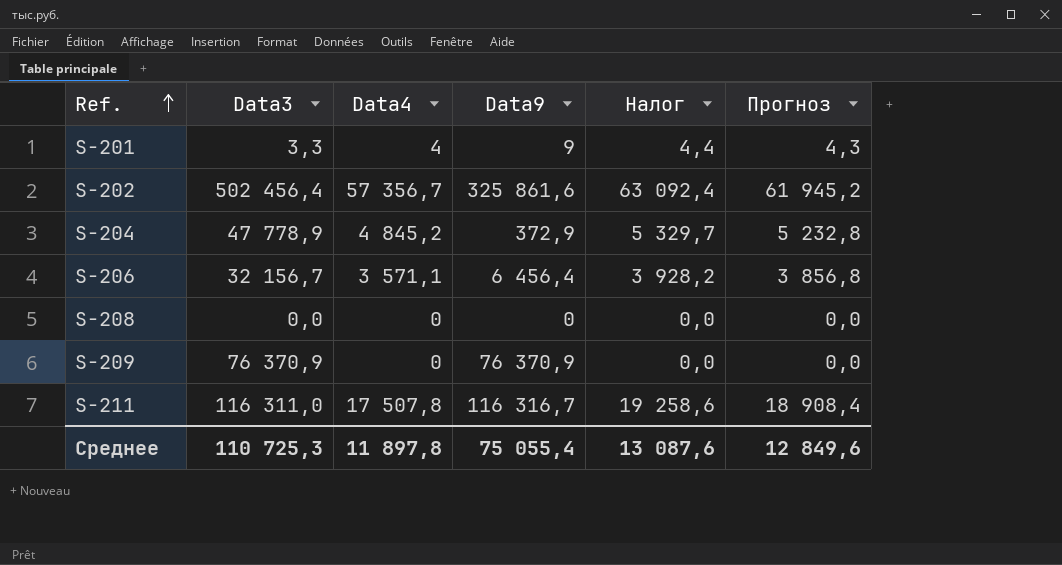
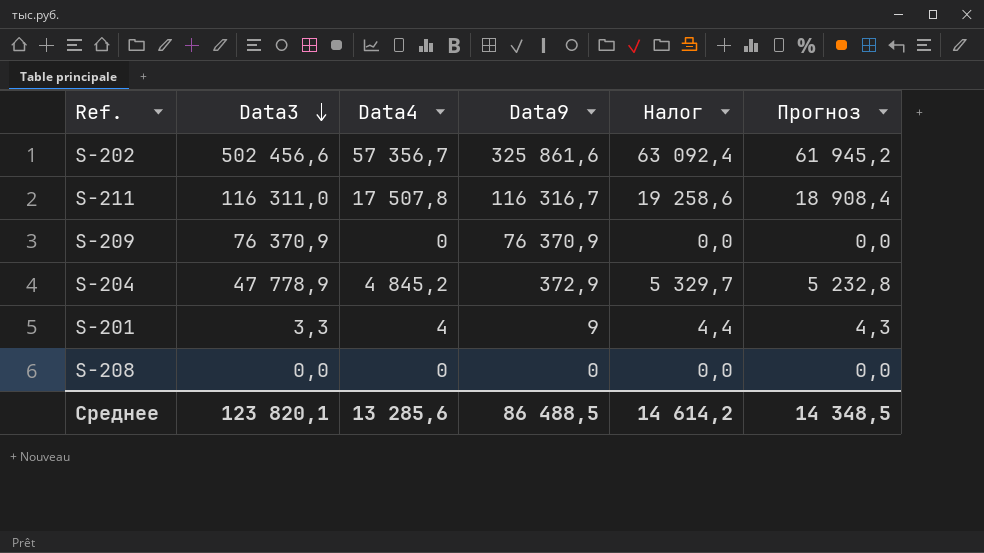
row order: Ref. ascending -> Data3 descending
row S-206: 32 156,7 | 3 571,1 | 6 456,4 | 3 928,2 | 3 856,8 -> none
S-202 | Data3: 502 456,4 -> 502 456,6
Среднее | Data3: 110 725,3 -> 123 820,1
Среднее | Data4: 11 897,8 -> 13 285,6
Среднее | Data9: 75 055,4 -> 86 488,5
Среднее | Налог: 13 087,6 -> 14 614,2
Среднее | Прогноз: 12 849,6 -> 14 348,5

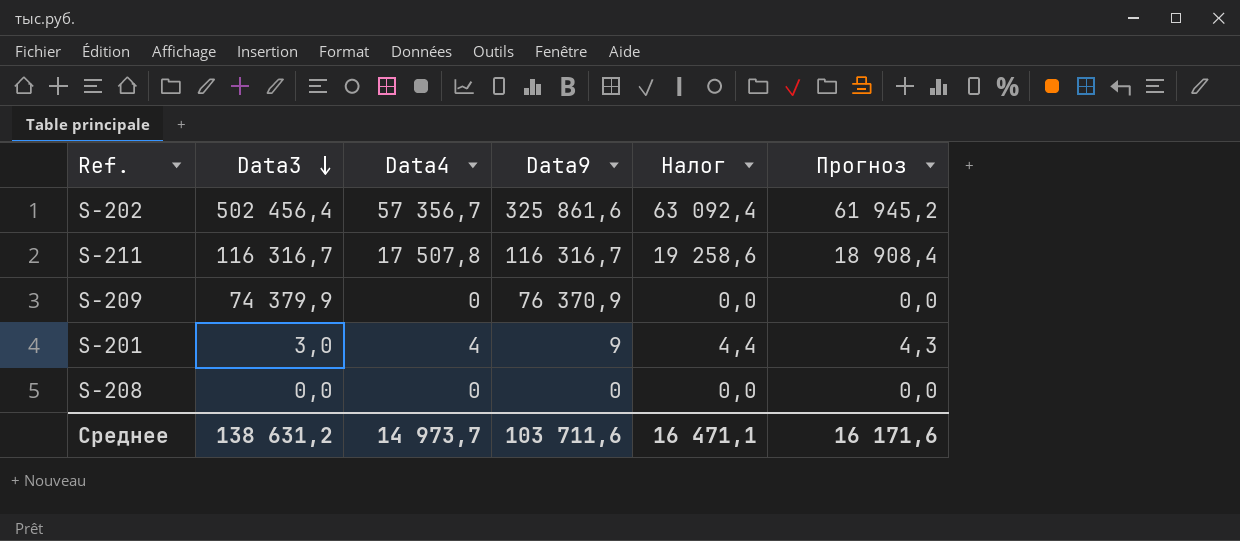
row S-204: 47 778,9 | 4 845,2 | 372,9 | 5 329,7 | 5 232,8 -> none
S-202 | Data3: 502 456,6 -> 502 456,4
S-211 | Data3: 116 311,0 -> 116 316,7
S-209 | Data3: 76 370,9 -> 74 379,9
S-201 | Data3: 3,3 -> 3,0
Среднее | Data3: 123 820,1 -> 138 631,2
Среднее | Data4: 13 285,6 -> 14 973,7
Среднее | Data9: 86 488,5 -> 103 711,6
Среднее | Налог: 14 614,2 -> 16 471,1
Среднее | Прогноз: 14 348,5 -> 16 171,6

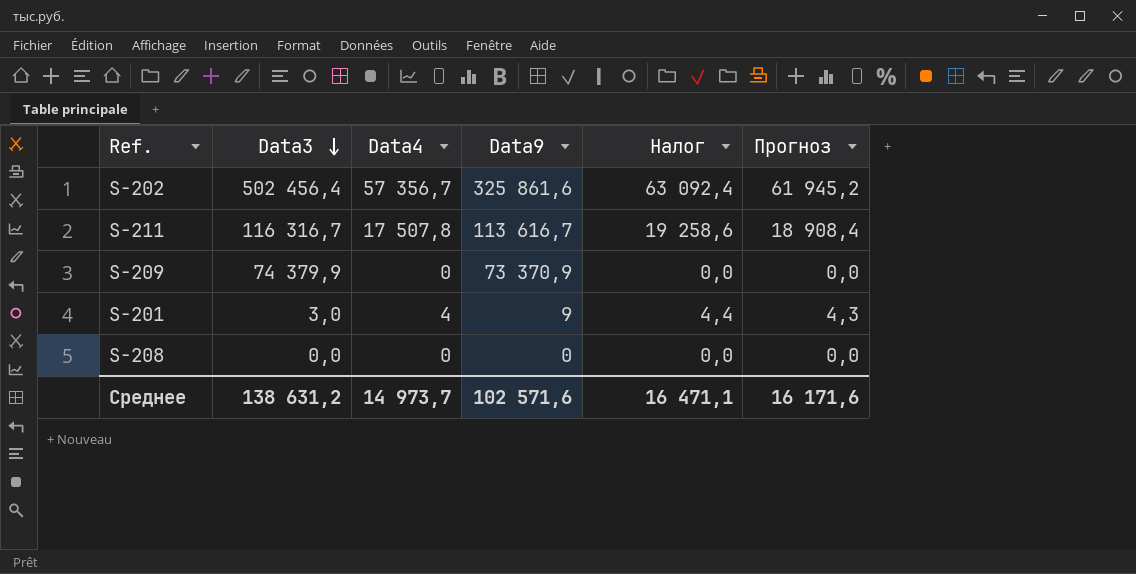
S-211 | Data9: 116 316,7 -> 113 616,7
S-209 | Data9: 76 370,9 -> 73 370,9
Среднее | Data9: 103 711,6 -> 102 571,6

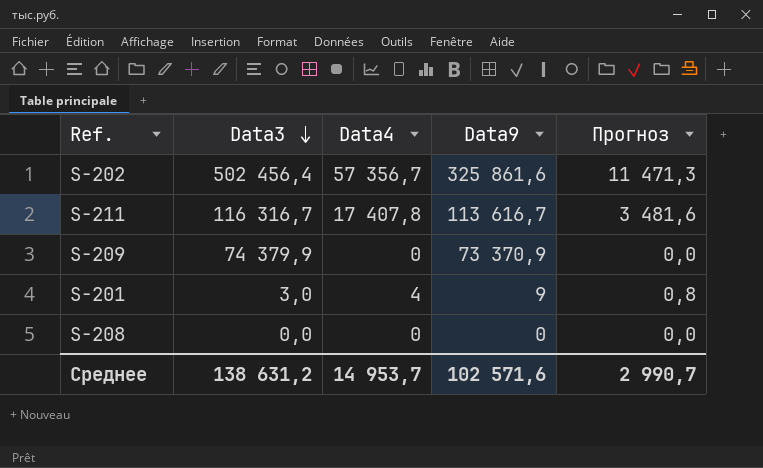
column Налог | formula: [Data4] * 1,1 -> none
column Прогноз | formula: [Data4] * 1,08 -> [Data4] * 0,2
S-211 | Data4: 17 507,8 -> 17 407,8
Среднее | Data4: 14 973,7 -> 14 953,7
Среднее | Прогноз: 16 171,6 -> 2 990,7

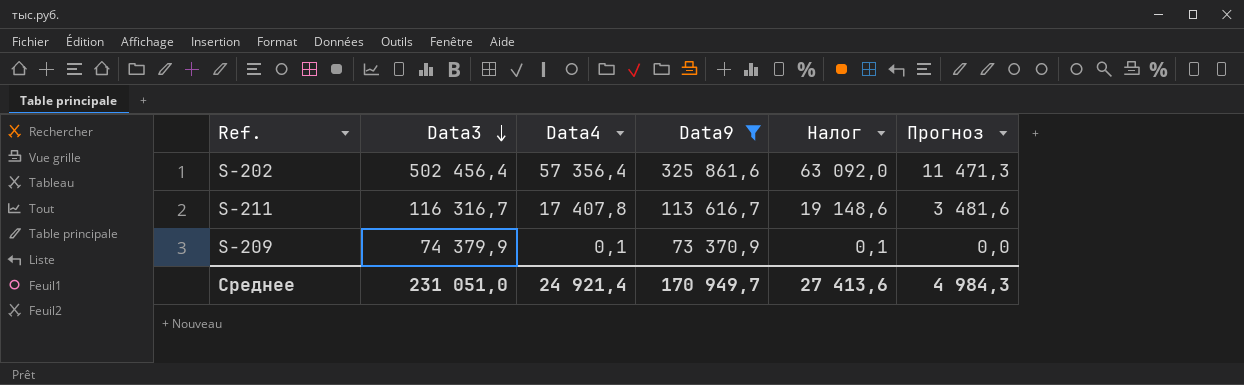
filter: none -> Data9 >= 73 370,9
column Налог | formula: none -> [Data4] * 1,1
S-202 | Data4: 57 356,7 -> 57 356,4
S-209 | Data4: 0 -> 0,1
Среднее | Data3: 138 631,2 -> 231 051,0
Среднее | Data4: 14 953,7 -> 24 921,4
Среднее | Data9: 102 571,6 -> 170 949,7
Среднее | Прогноз: 2 990,7 -> 4 984,3

